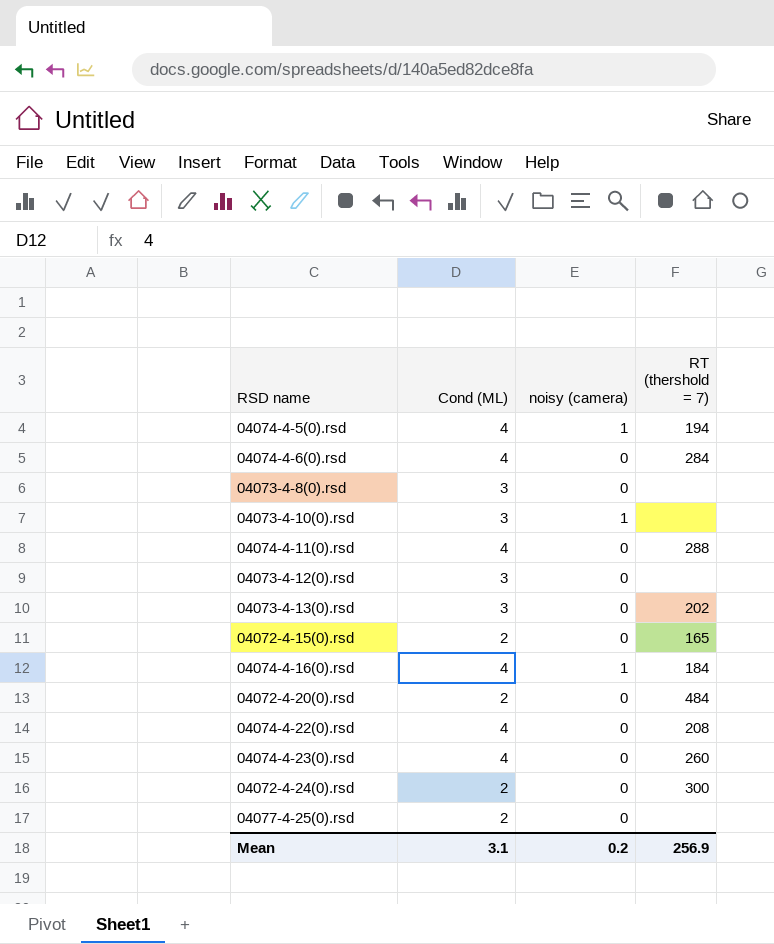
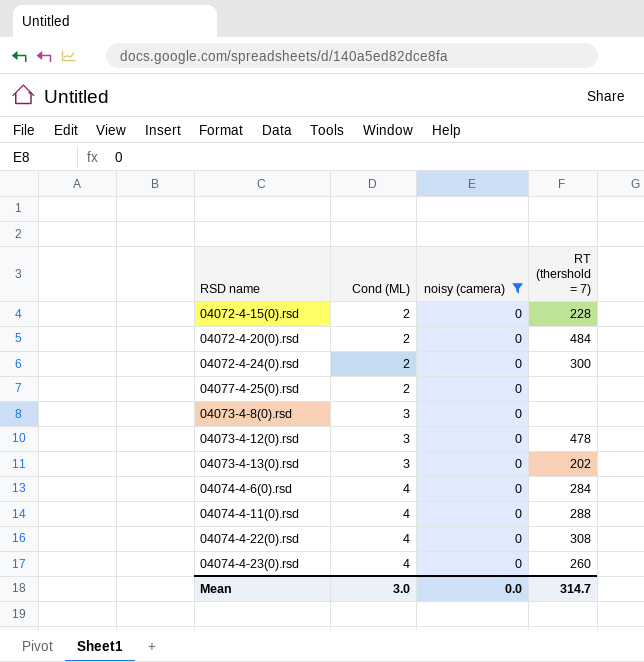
filter: none -> noisy (camera) = 0
row order: none -> Cond (ML) ascending
04072-4-15(0).rsd | RT (thershold = 7): 165 -> 228
04073-4-12(0).rsd | RT (thershold = 7): none -> 478
04074-4-22(0).rsd | RT (thershold = 7): 208 -> 308
Mean | Cond (ML): 3.1 -> 3.0
Mean | noisy (camera): 0.2 -> 0.0
Mean | RT (thershold = 7): 256.9 -> 314.7

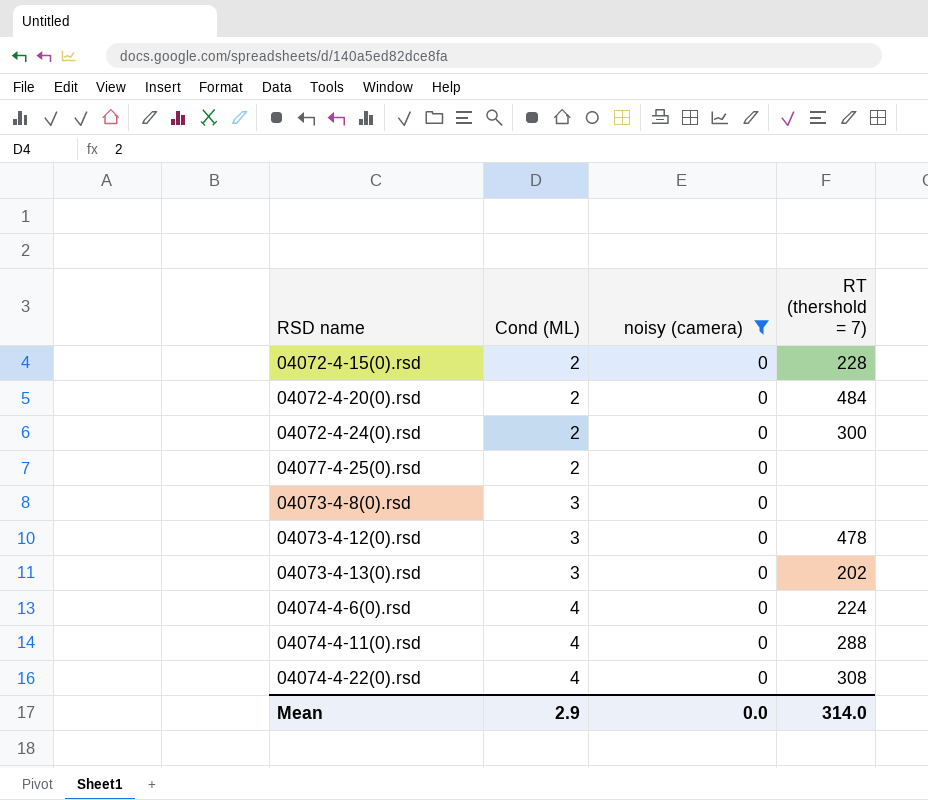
row 04074-4-23(0).rsd: 4 | 0 | 260 -> none
04074-4-6(0).rsd | RT (thershold = 7): 284 -> 224
Mean | Cond (ML): 3.0 -> 2.9
Mean | RT (thershold = 7): 314.7 -> 314.0

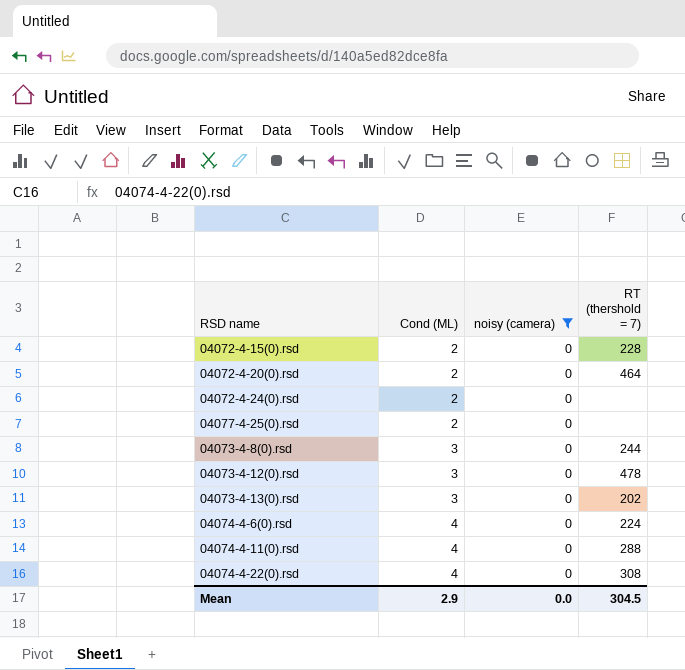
04072-4-20(0).rsd | RT (thershold = 7): 484 -> 464
04072-4-24(0).rsd | RT (thershold = 7): 300 -> none
04073-4-8(0).rsd | RT (thershold = 7): none -> 244
Mean | RT (thershold = 7): 314.0 -> 304.5

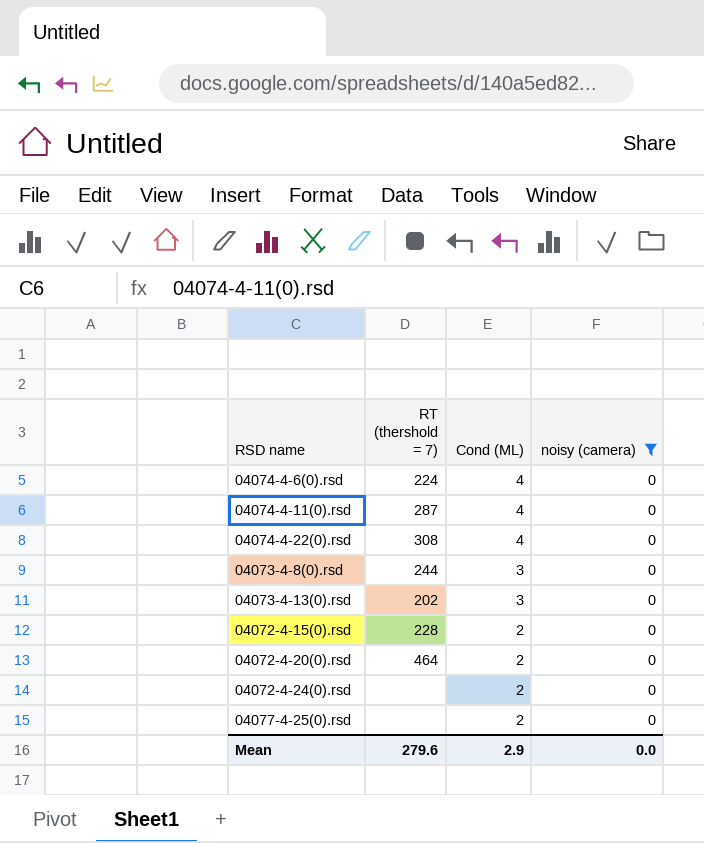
row order: Cond (ML) ascending -> Cond (ML) descending
column RT (thershold = 7) | position: 4 -> 2
row 04073-4-12(0).rsd: 3 | 0 | 478 -> none
04074-4-11(0).rsd | RT (thershold = 7): 288 -> 287
Mean | RT (thershold = 7): 304.5 -> 279.6

